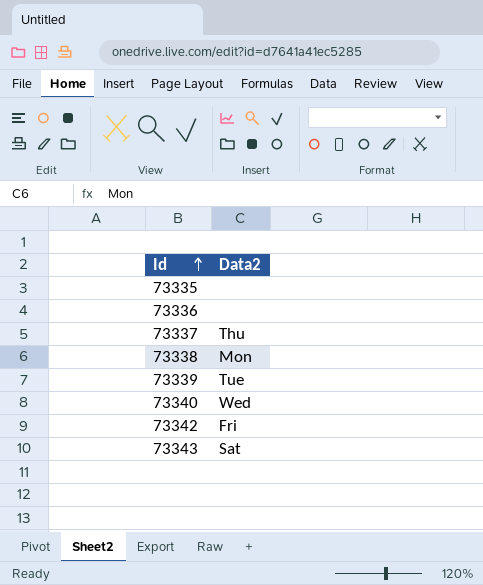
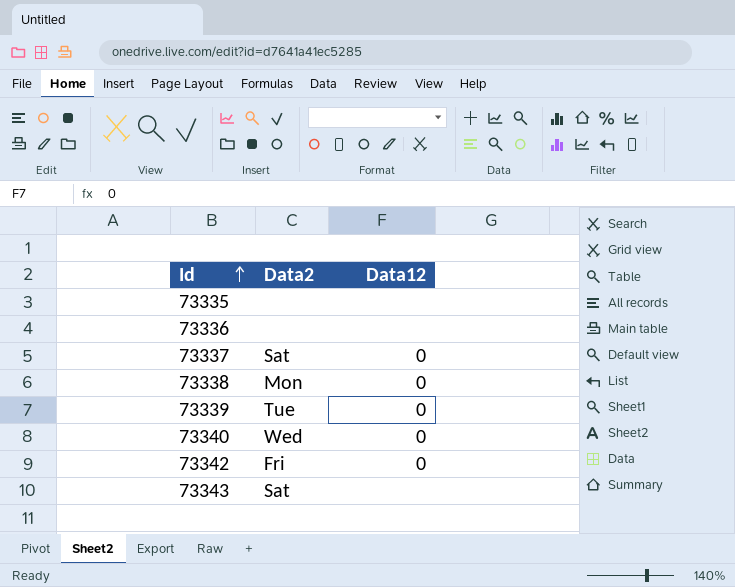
column Data12 | position: none -> 3
73337 | Data2: Thu -> Sat

